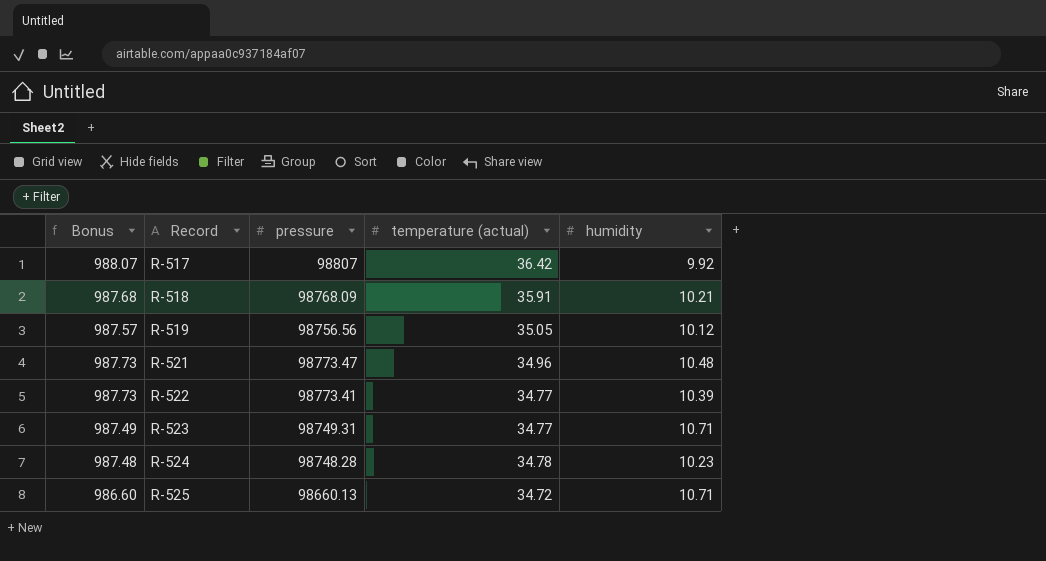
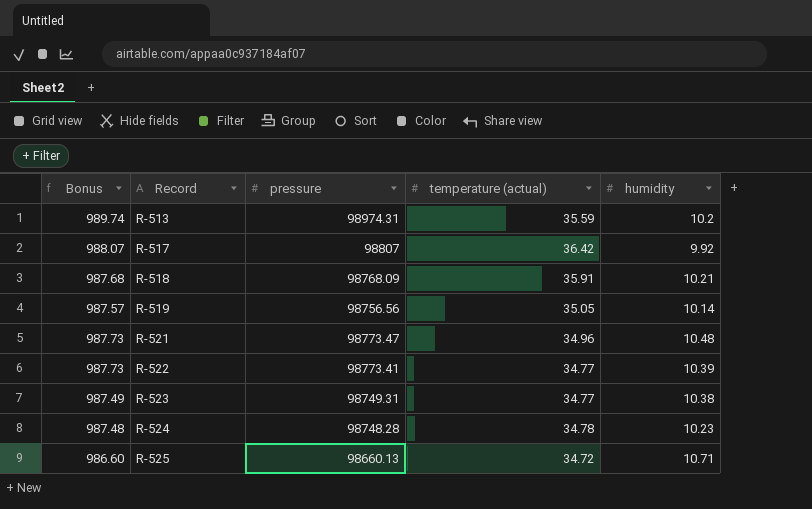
row R-513: none -> 989.74 | 98974.31 | 35.59 | 10.2
R-519 | humidity: 10.12 -> 10.14
R-523 | humidity: 10.71 -> 10.38

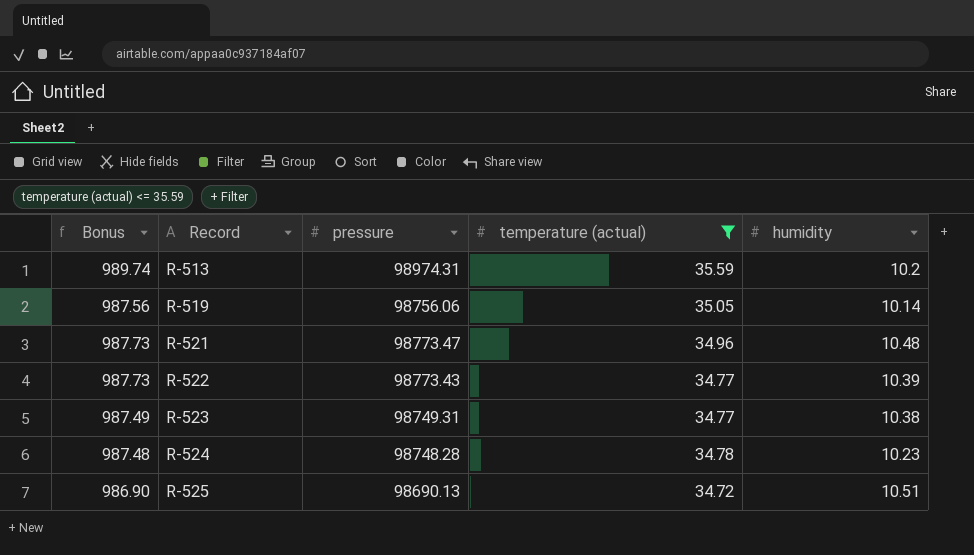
filter: none -> temperature (actual) <= 35.59
R-519 | Bonus: 987.57 -> 987.56
R-519 | pressure: 98756.56 -> 98756.06
R-522 | pressure: 98773.41 -> 98773.43
R-525 | Bonus: 986.60 -> 986.90
R-525 | pressure: 98660.13 -> 98690.13
R-525 | humidity: 10.71 -> 10.51

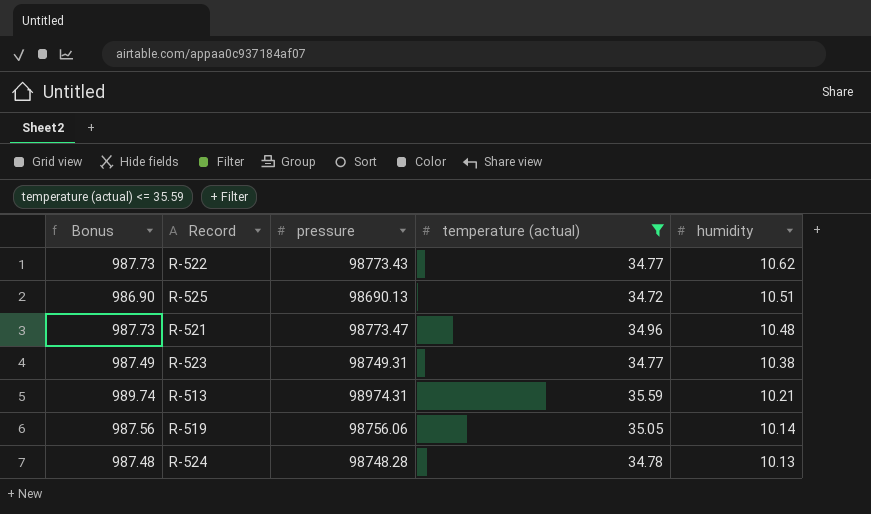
row order: Record ascending -> humidity descending
R-522 | humidity: 10.39 -> 10.62
R-513 | humidity: 10.2 -> 10.21
R-524 | humidity: 10.23 -> 10.13

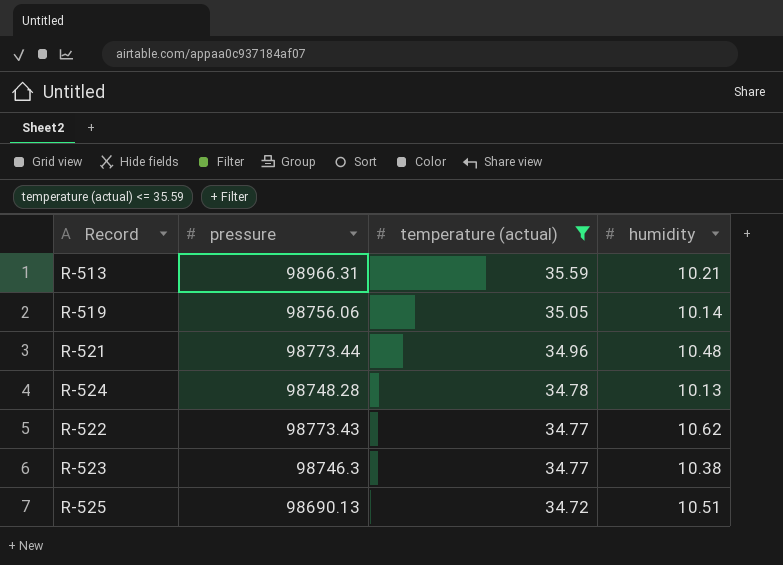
row order: humidity descending -> temperature (actual) descending
column Bonus | formula: [pressure] * 0.01 -> none
R-513 | pressure: 98974.31 -> 98966.31
R-521 | pressure: 98773.47 -> 98773.44
R-523 | pressure: 98749.31 -> 98746.3

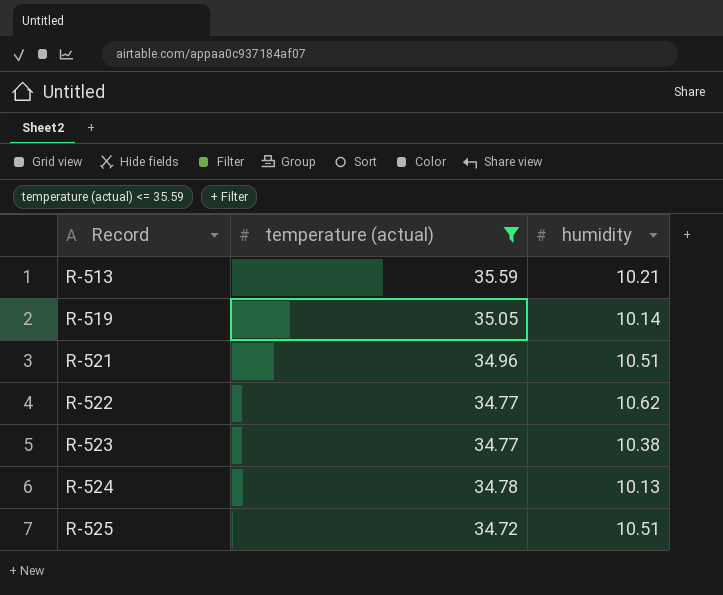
row order: temperature (actual) descending -> Record ascending
column pressure | position: 2 -> none
R-521 | humidity: 10.48 -> 10.51

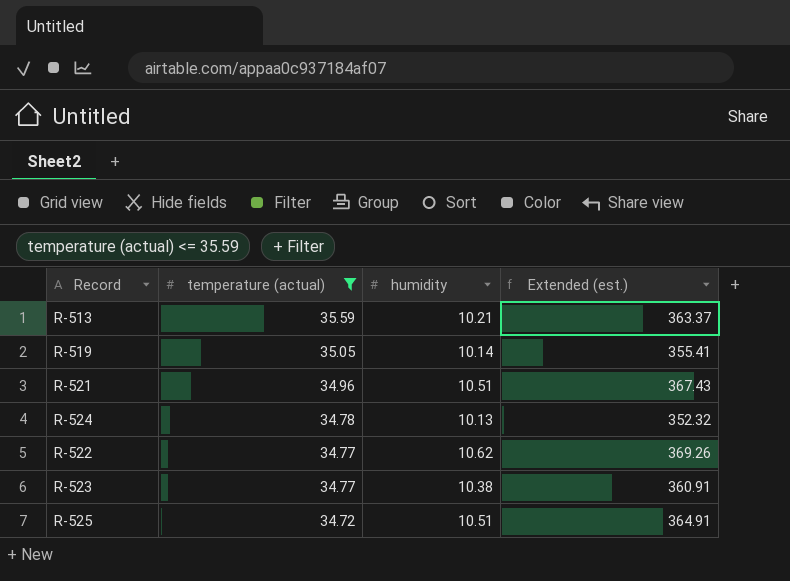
row order: Record ascending -> temperature (actual) descending
column Extended (est.) | formula: none -> [temperature (actual)] * [humidity]

